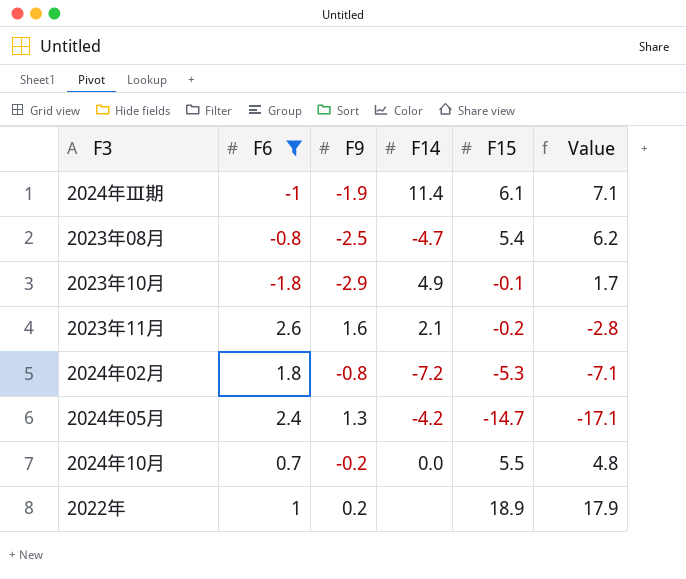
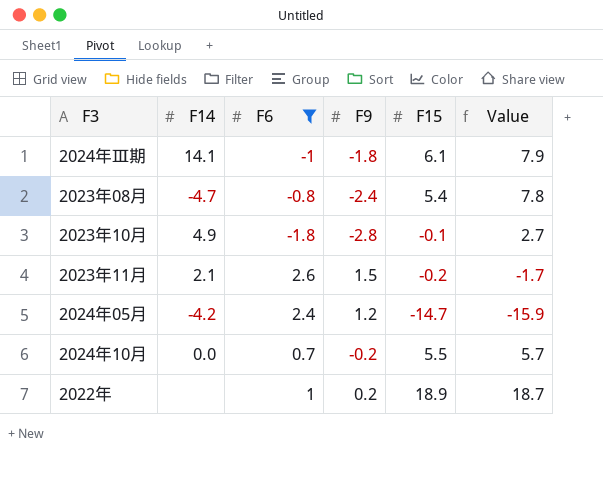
column F14 | position: 4 -> 2
column Value | formula: [F15] - [F6] -> [F15] - [F9]
row 2024年02月: 1.8 | -0.8 | -7.2 | -5.3 | -7.1 -> none
2024年Ⅲ期 | F14: 11.4 -> 14.1
2024年Ⅲ期 | F9: -1.9 -> -1.8
2023年08月 | F9: -2.5 -> -2.4
2023年10月 | F9: -2.9 -> -2.8
2023年11月 | F9: 1.6 -> 1.5
2024年05月 | F9: 1.3 -> 1.2

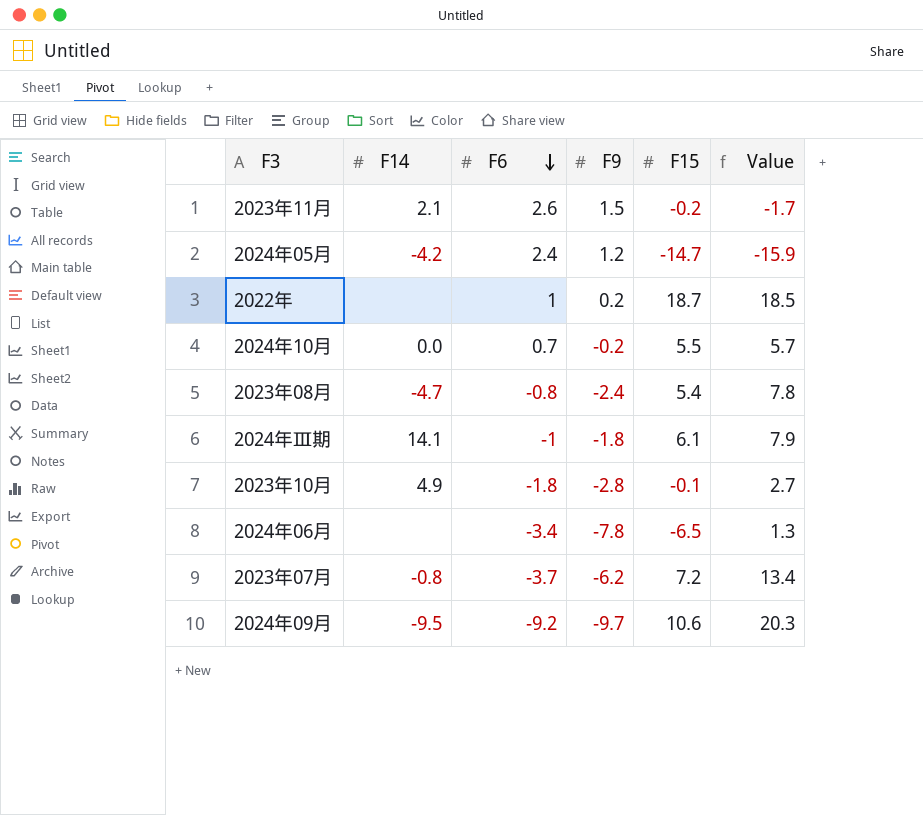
filter: F6 >= -1.8 -> none
row order: none -> F6 descending
2022年 | F15: 18.9 -> 18.7
2022年 | Value: 18.7 -> 18.5

